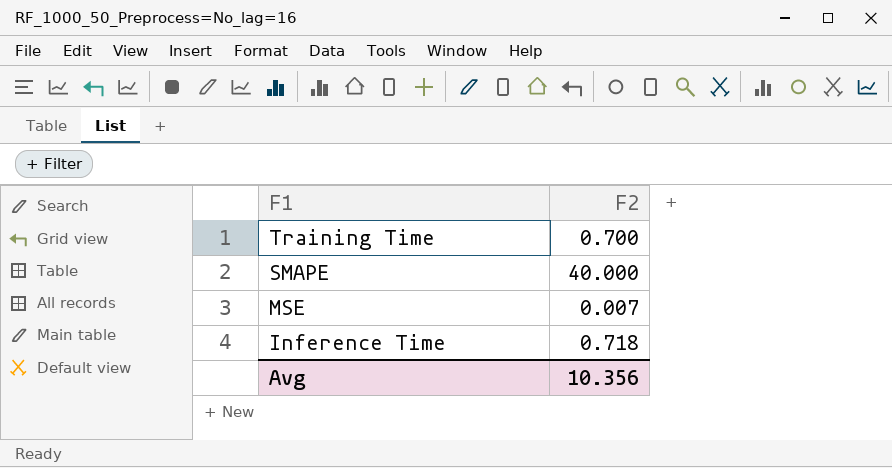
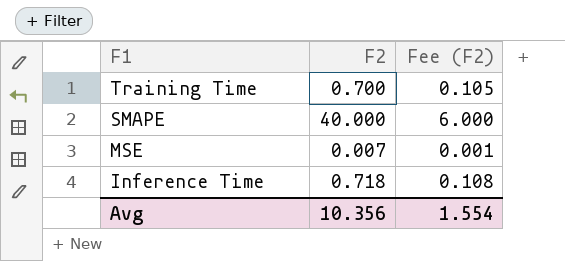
column Fee (F2) | formula: none -> [F2] * 0.15

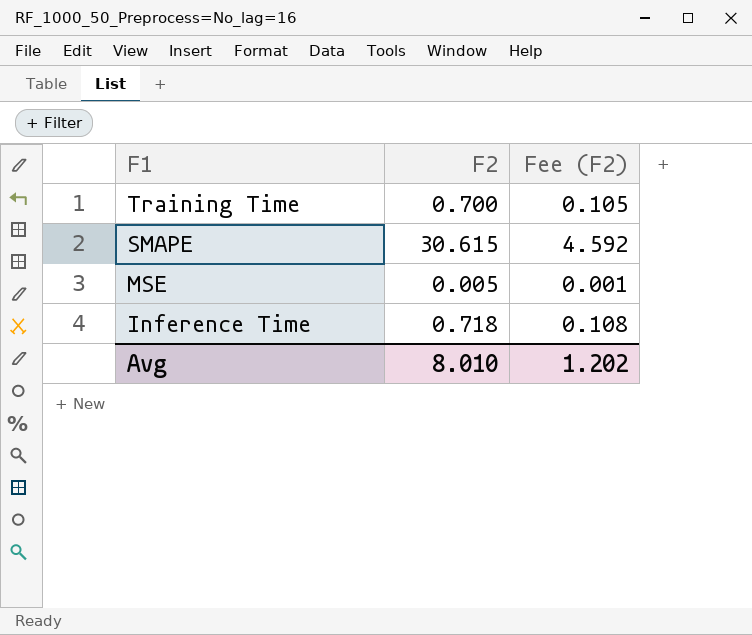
SMAPE | F2: 40.000 -> 30.615
SMAPE | Fee (F2): 6.000 -> 4.592
MSE | F2: 0.007 -> 0.005
Avg | F2: 10.356 -> 8.010
Avg | Fee (F2): 1.554 -> 1.202

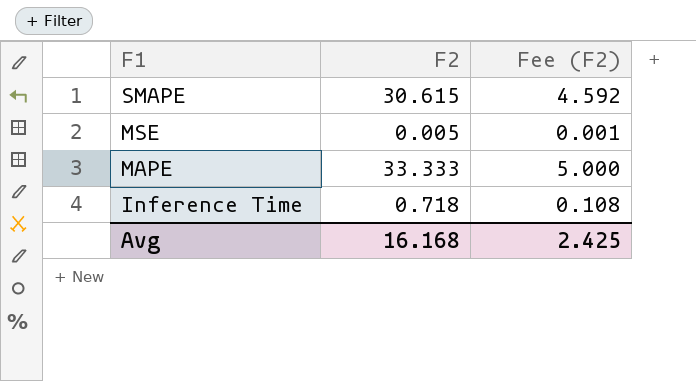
row Training Time: 0.700 | 0.105 -> none
row MAPE: none -> 33.333 | 5.000
Avg | F2: 8.010 -> 16.168
Avg | Fee (F2): 1.202 -> 2.425

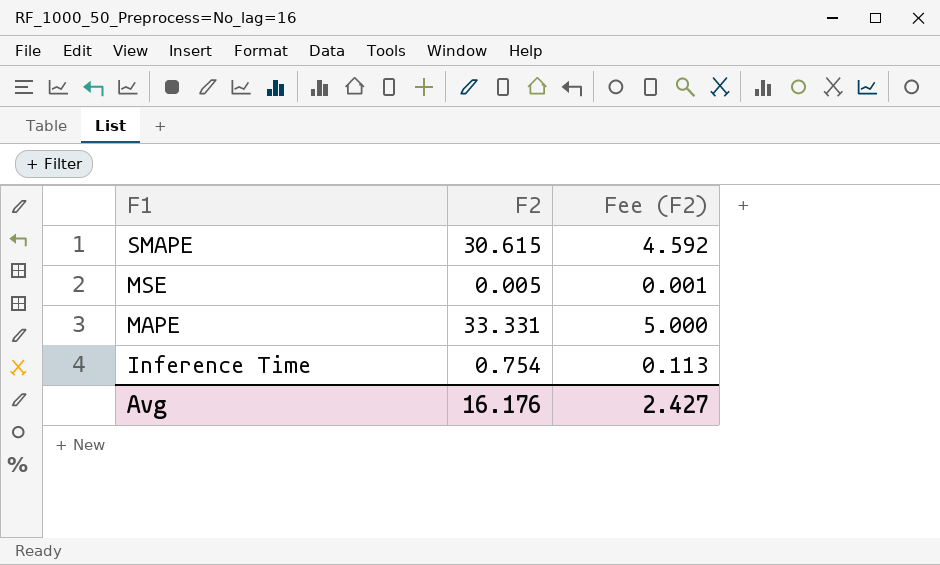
MAPE | F2: 33.333 -> 33.331
Inference Time | F2: 0.718 -> 0.754
Inference Time | Fee (F2): 0.108 -> 0.113
Avg | F2: 16.168 -> 16.176
Avg | Fee (F2): 2.425 -> 2.427

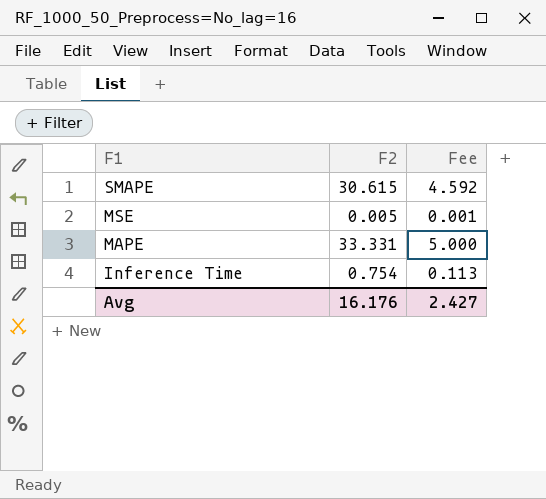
column name: Fee (F2) -> Fee

